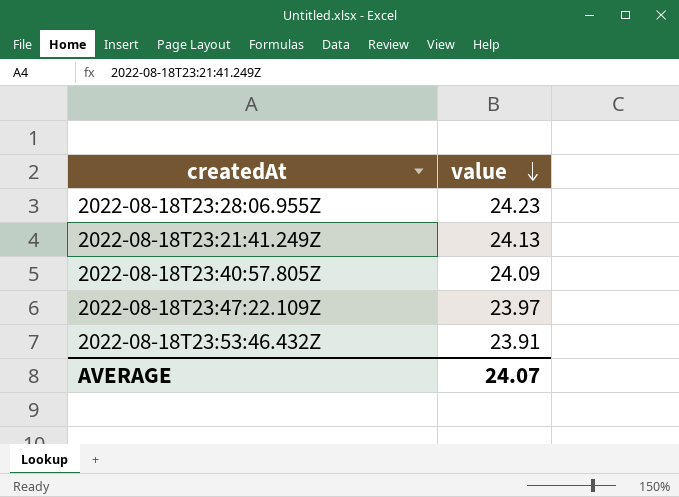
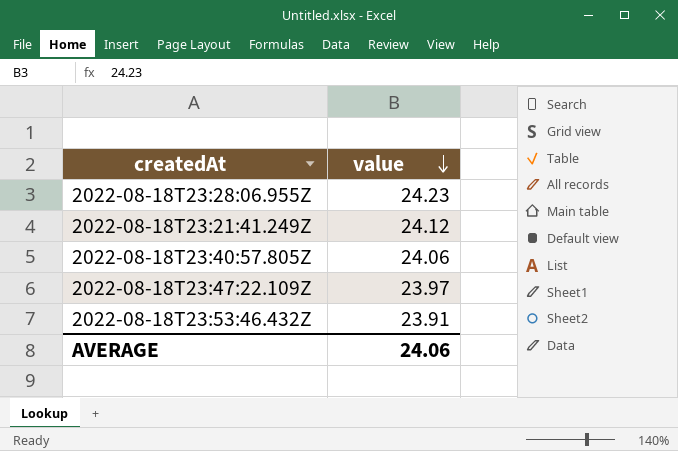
2022-08-18T23:21:41.249Z | value: 24.13 -> 24.12
2022-08-18T23:40:57.805Z | value: 24.09 -> 24.06
AVERAGE | value: 24.07 -> 24.06

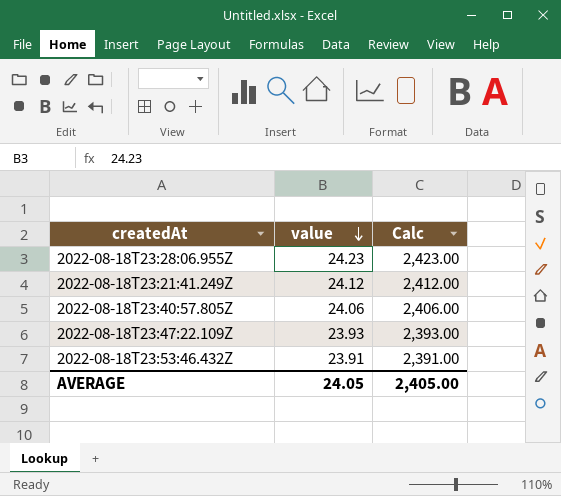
column Calc | formula: none -> [value] * 100
2022-08-18T23:47:22.109Z | value: 23.97 -> 23.93
AVERAGE | value: 24.06 -> 24.05

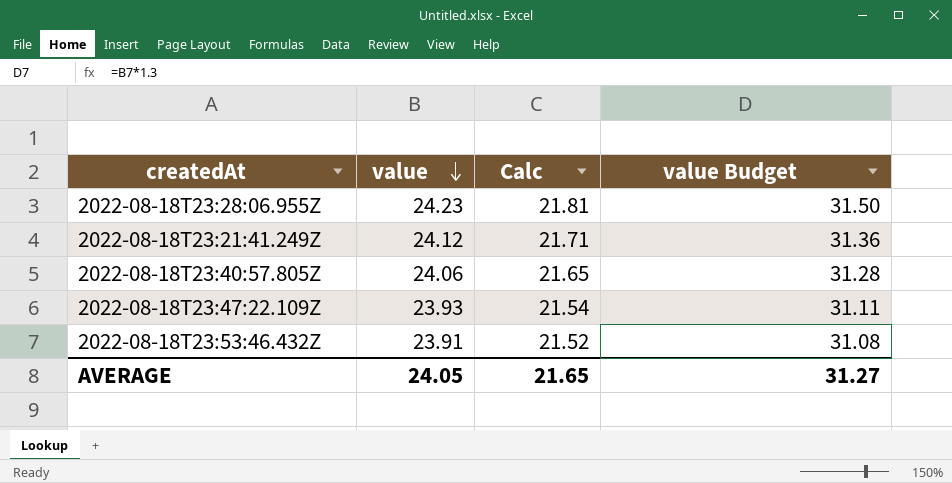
column Calc | formula: [value] * 100 -> [value] * 0.9
column value Budget | formula: none -> [value] * 1.3
AVERAGE | Calc: 2,405.00 -> 21.65

